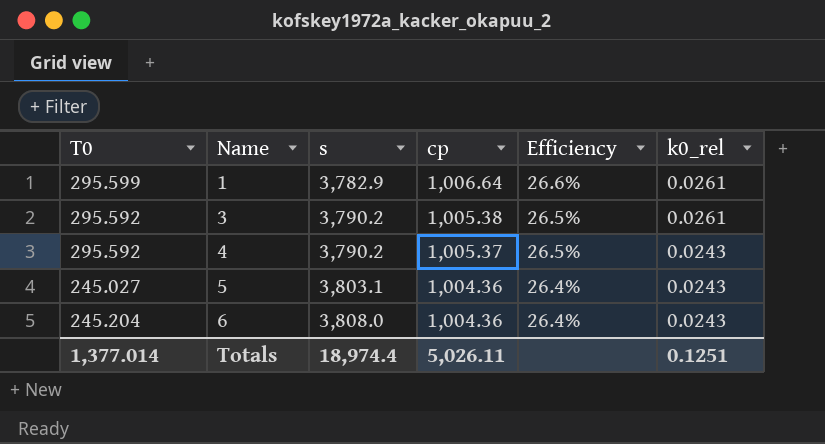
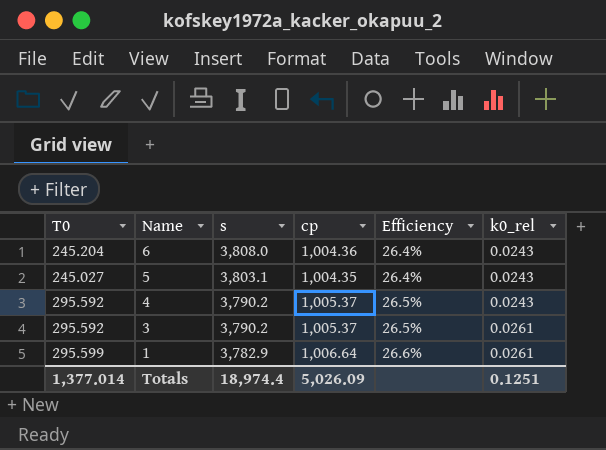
row order: Name ascending -> Name descending
5 | cp: 1,004.36 -> 1,004.35
3 | cp: 1,005.38 -> 1,005.37
Totals | cp: 5,026.11 -> 5,026.09

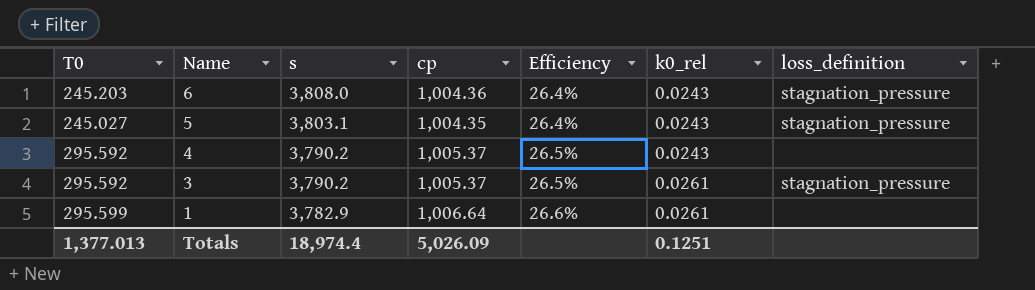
column loss_definition | position: none -> 7
6 | T0: 245.204 -> 245.203
Totals | T0: 1,377.014 -> 1,377.013

